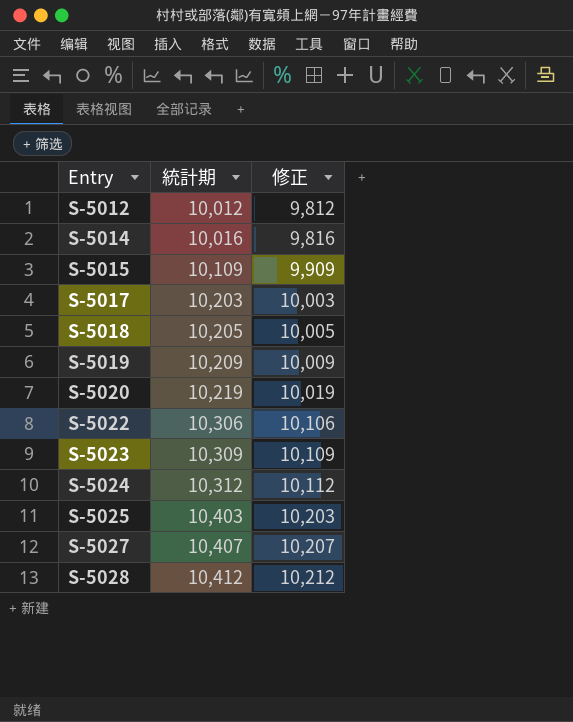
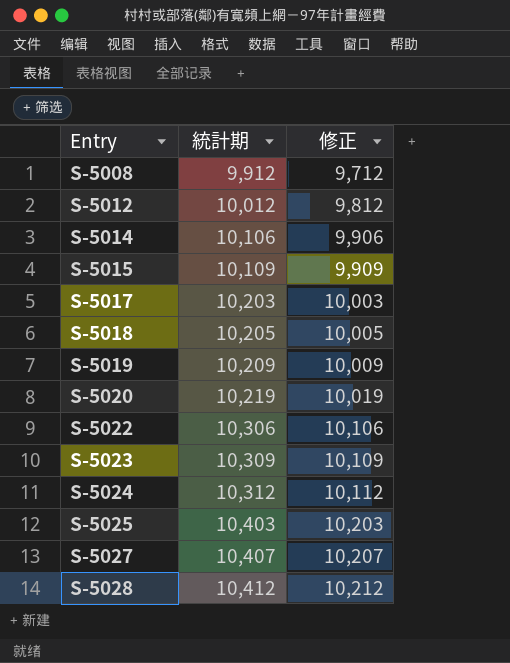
row S-5008: none -> 9,912 | 9,712
S-5014 | 統計期: 10,016 -> 10,106
S-5014 | 修正: 9,816 -> 9,906

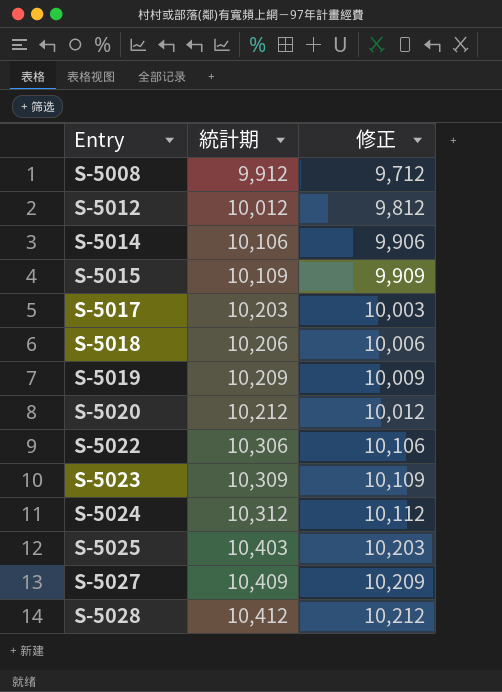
S-5018 | 統計期: 10,205 -> 10,206
S-5018 | 修正: 10,005 -> 10,006
S-5020 | 統計期: 10,219 -> 10,212
S-5020 | 修正: 10,019 -> 10,012
S-5027 | 統計期: 10,407 -> 10,409
S-5027 | 修正: 10,207 -> 10,209

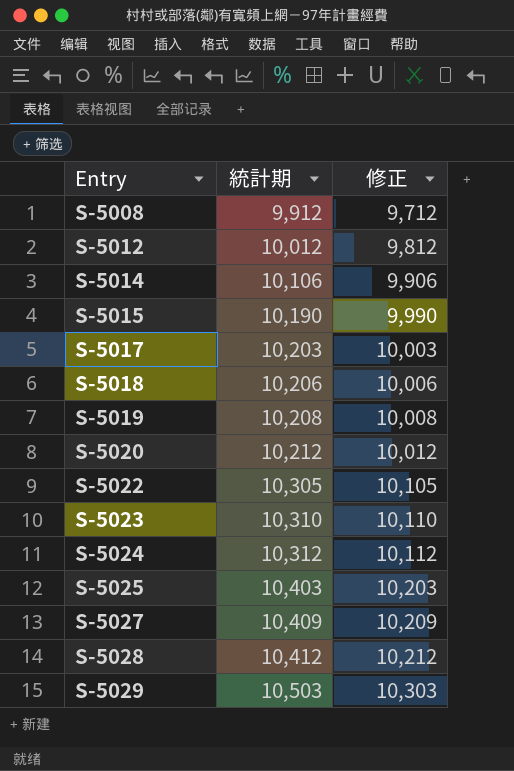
S-5015 | 統計期: 10,109 -> 10,190
S-5015 | 修正: 9,909 -> 9,990
S-5019 | 統計期: 10,209 -> 10,208
S-5019 | 修正: 10,009 -> 10,008
S-5022 | 統計期: 10,306 -> 10,305
S-5022 | 修正: 10,106 -> 10,105
S-5023 | 統計期: 10,309 -> 10,310
S-5023 | 修正: 10,109 -> 10,110
row S-5029: none -> 10,503 | 10,303

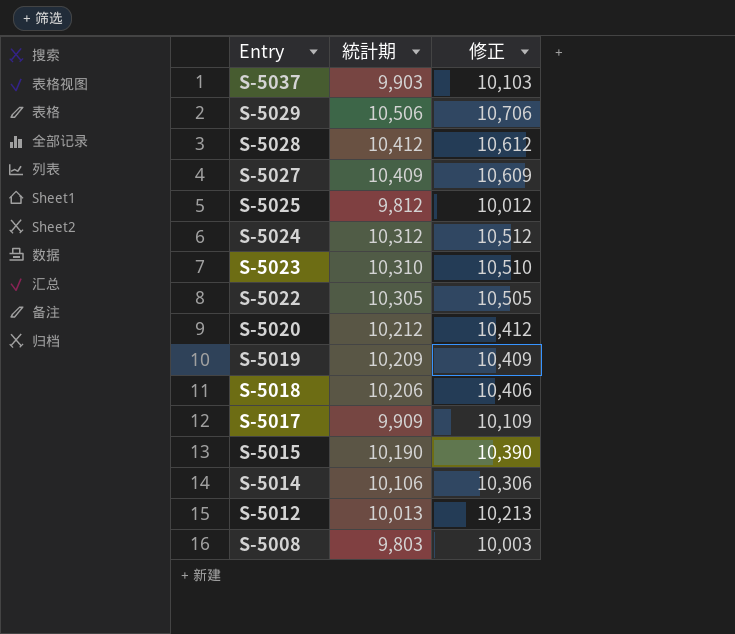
row order: Entry ascending -> Entry descending
column 修正 | formula: [統計期] - 200 -> [統計期] + 200
row S-5037: none -> 9,903 | 10,103
S-5029 | 統計期: 10,503 -> 10,506
S-5025 | 統計期: 10,403 -> 9,812
S-5019 | 統計期: 10,208 -> 10,209
S-5017 | 統計期: 10,203 -> 9,909
S-5012 | 統計期: 10,012 -> 10,013
S-5008 | 統計期: 9,912 -> 9,803

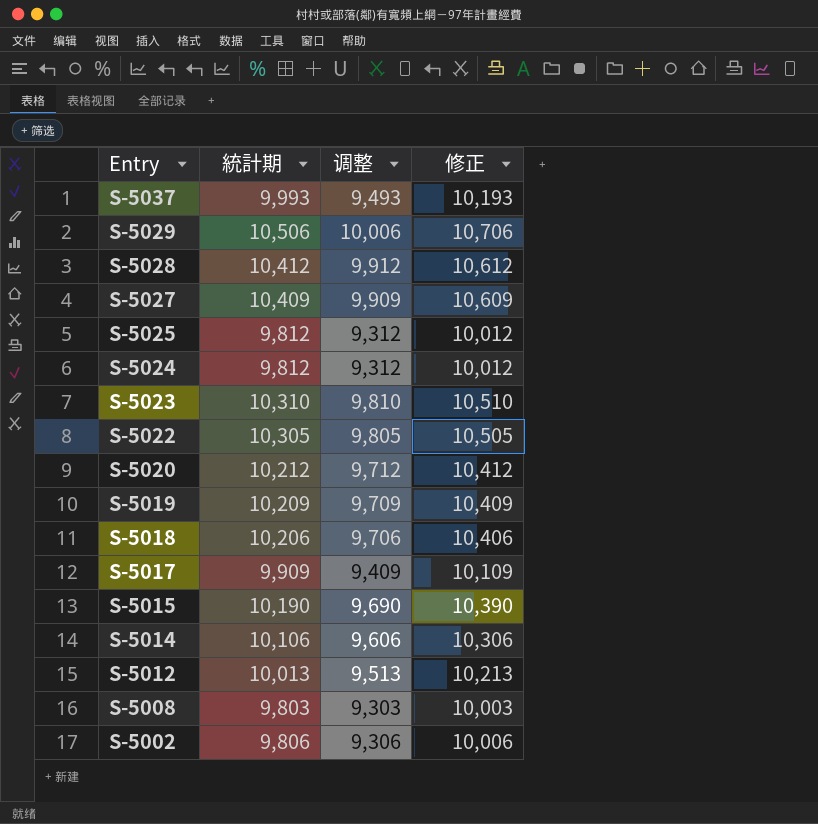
column 调整 | formula: none -> [統計期] - 500
S-5037 | 統計期: 9,903 -> 9,993
S-5037 | 修正: 10,103 -> 10,193
S-5024 | 統計期: 10,312 -> 9,812
S-5024 | 修正: 10,512 -> 10,012
row S-5002: none -> 9,806 | 9,306 | 10,006

